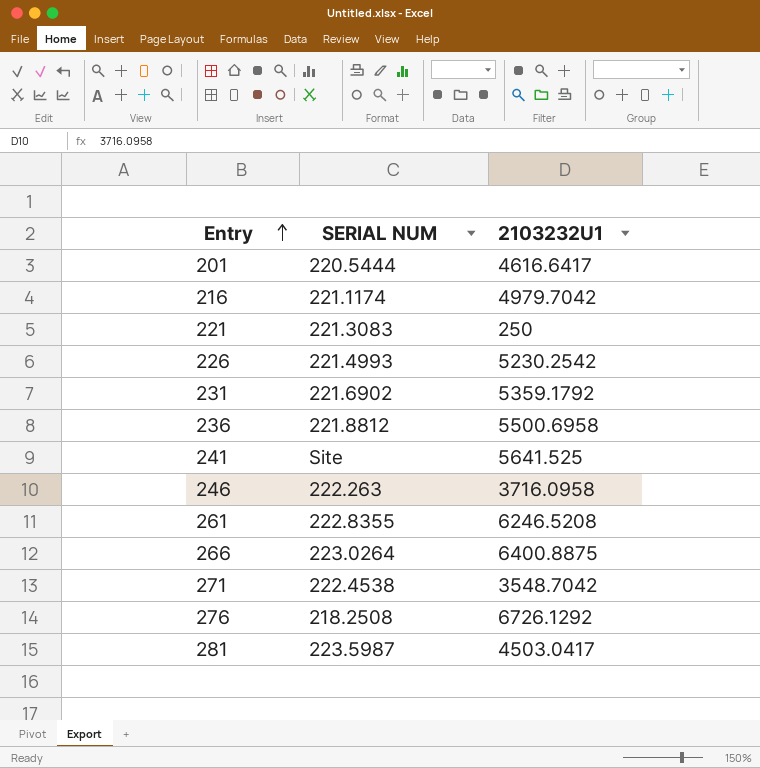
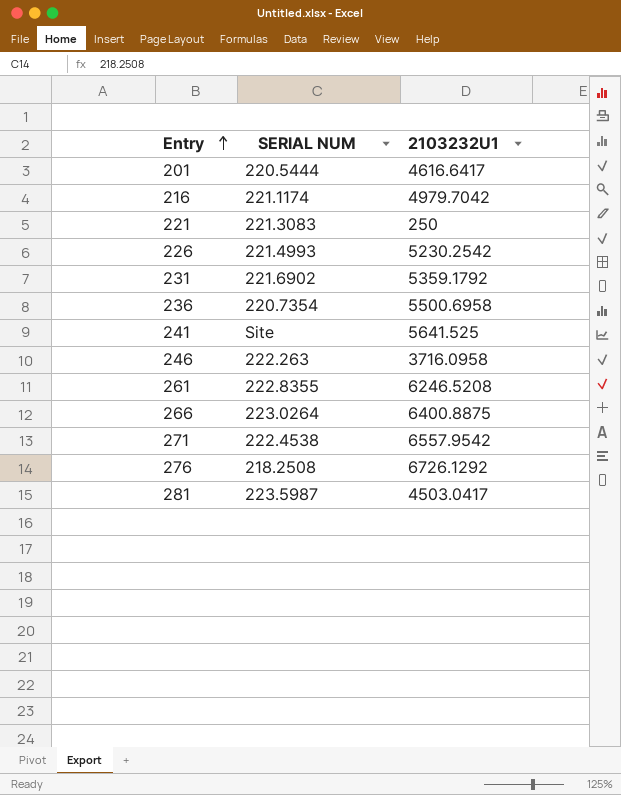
236 | SERIAL NUM: 221.8812 -> 220.7354
271 | 2103232U1: 3548.7042 -> 6557.9542

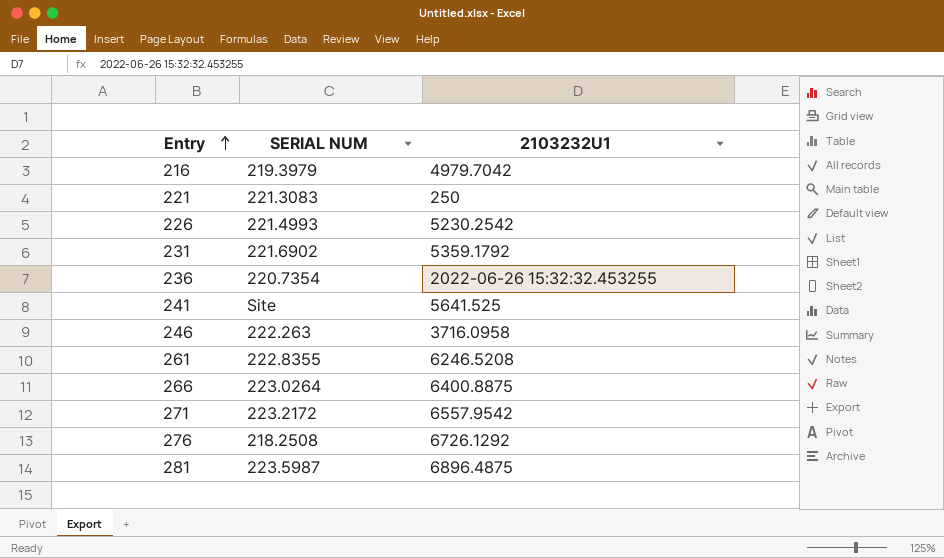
row 201: 220.5444 | 4616.6417 -> none
216 | SERIAL NUM: 221.1174 -> 219.3979
236 | 2103232U1: 5500.6958 -> 2022-06-26 15:32:32.453255
271 | SERIAL NUM: 222.4538 -> 223.2172
281 | 2103232U1: 4503.0417 -> 6896.4875

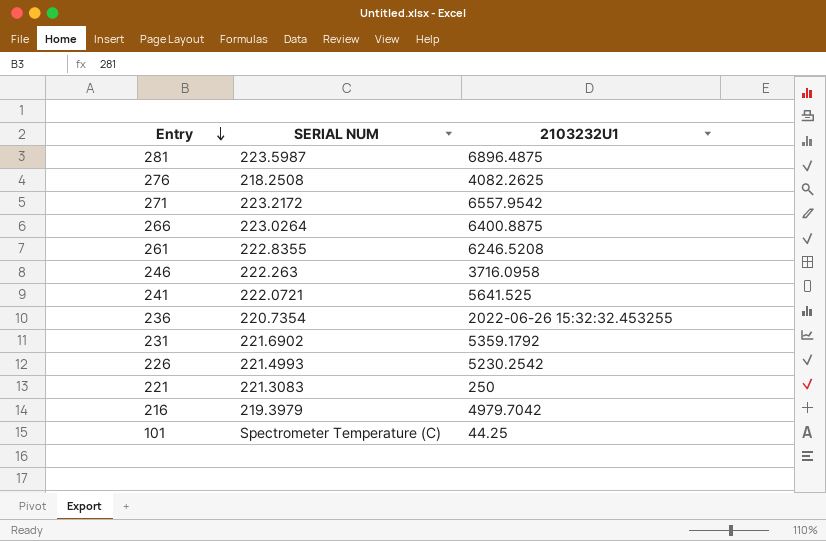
row order: Entry ascending -> Entry descending
276 | 2103232U1: 6726.1292 -> 4082.2625
241 | SERIAL NUM: Site -> 222.0721
row 101: none -> Spectrometer Temperature (C) | 44.25

